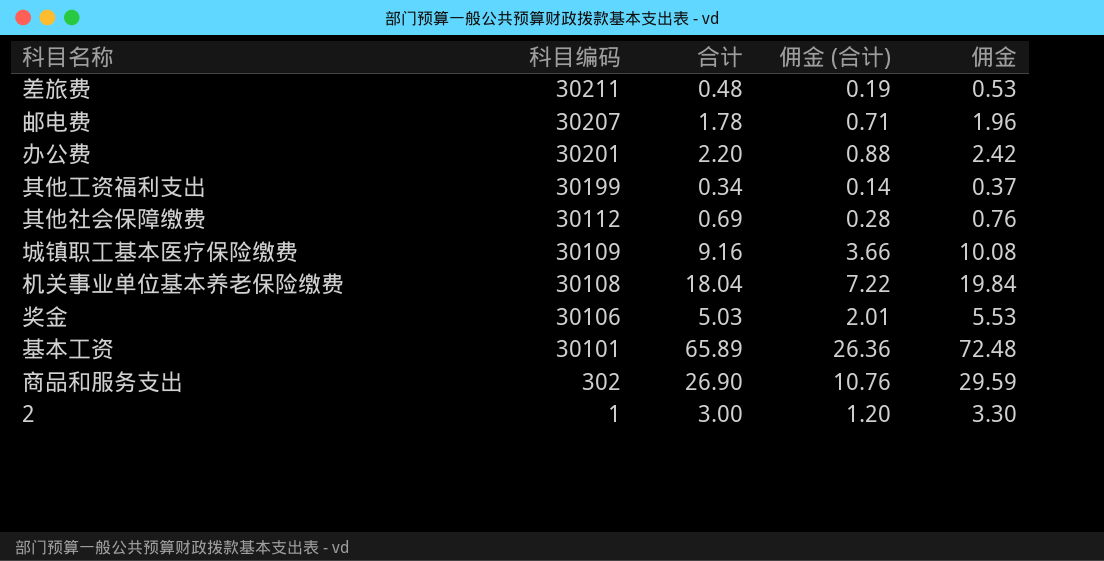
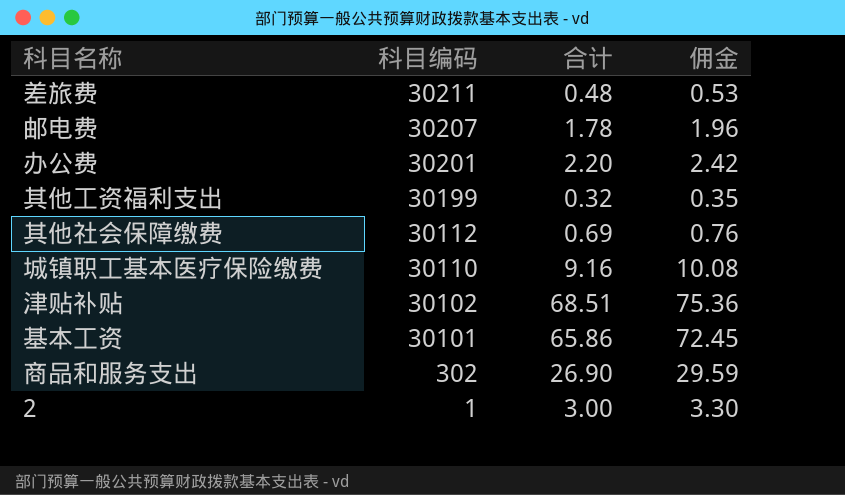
column 佣金 (合计) | formula: [合计] * 0.4 -> none
row 机关事业单位基本养老保险缴费: 30108 | 18.04 | 7.22 | 19.84 -> none
row 奖金: 30106 | 5.03 | 2.01 | 5.53 -> none
其他工资福利支出 | 合计: 0.34 -> 0.32
其他工资福利支出 | 佣金: 0.37 -> 0.35
城镇职工基本医疗保险缴费 | 科目编码: 30109 -> 30110
row 津贴补贴: none -> 30102 | 68.51 | 75.36
基本工资 | 合计: 65.89 -> 65.86
基本工资 | 佣金: 72.48 -> 72.45

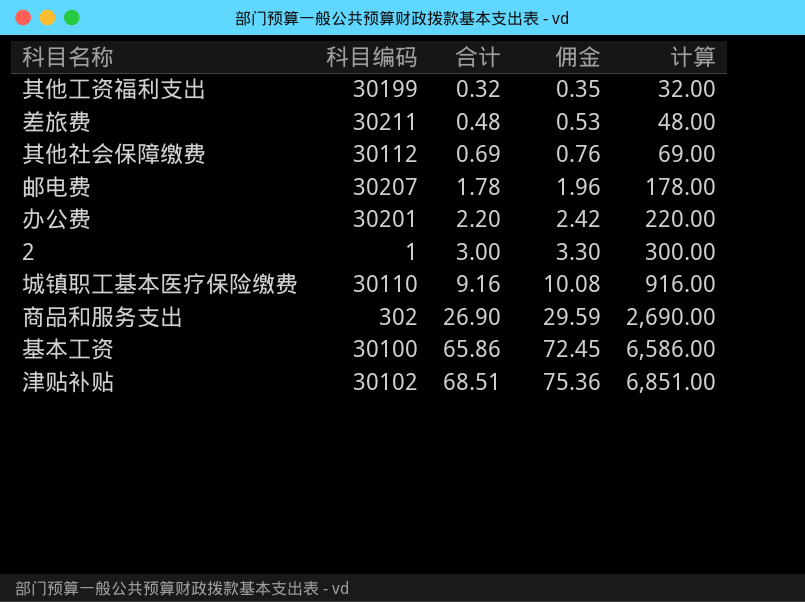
row order: 科目编码 descending -> 合计 ascending
column 计算 | formula: none -> [合计] * 100
基本工资 | 科目编码: 30101 -> 30100

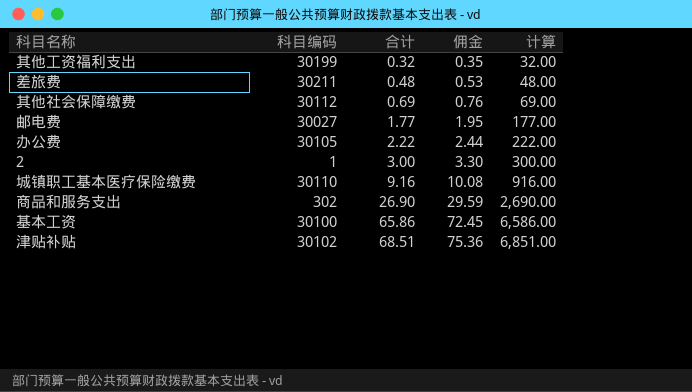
邮电费 | 科目编码: 30207 -> 30027
邮电费 | 合计: 1.78 -> 1.77
邮电费 | 佣金: 1.96 -> 1.95
邮电费 | 计算: 178.00 -> 177.00
办公费 | 科目编码: 30201 -> 30105
办公费 | 合计: 2.20 -> 2.22
办公费 | 佣金: 2.42 -> 2.44
办公费 | 计算: 220.00 -> 222.00

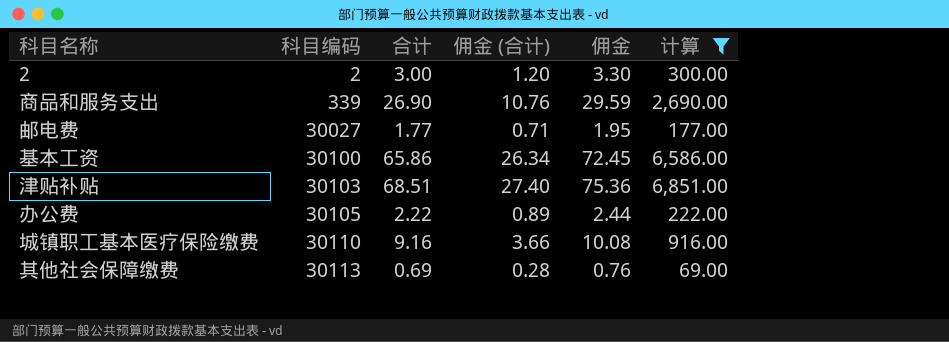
filter: none -> 计算 >= 69.00
row order: 合计 ascending -> 科目编码 ascending
column 佣金 (合计) | formula: none -> [合计] * 0.4
2 | 科目编码: 1 -> 2
商品和服务支出 | 科目编码: 302 -> 339
津贴补贴 | 科目编码: 30102 -> 30103
其他社会保障缴费 | 科目编码: 30112 -> 30113

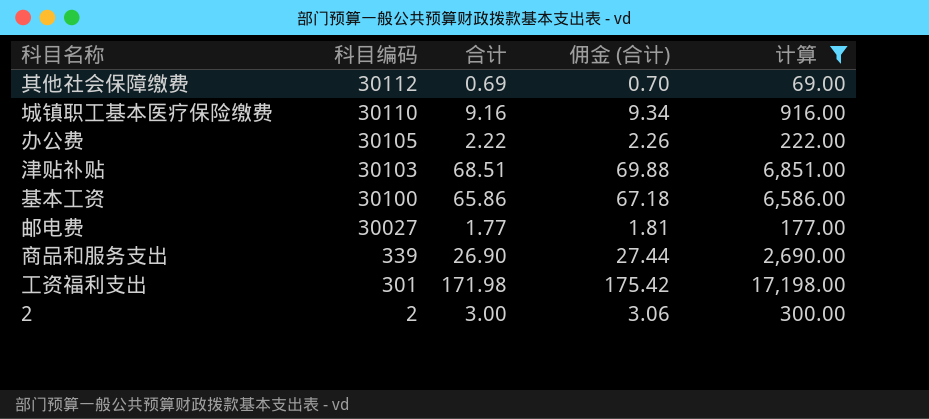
row order: 科目编码 ascending -> 科目编码 descending
column 佣金 | formula: [合计] * 1.1 -> none
column 佣金 (合计) | formula: [合计] * 0.4 -> [合计] * 1.02
其他社会保障缴费 | 科目编码: 30113 -> 30112
row 工资福利支出: none -> 301 | 171.98 | 175.42 | 17,198.00

